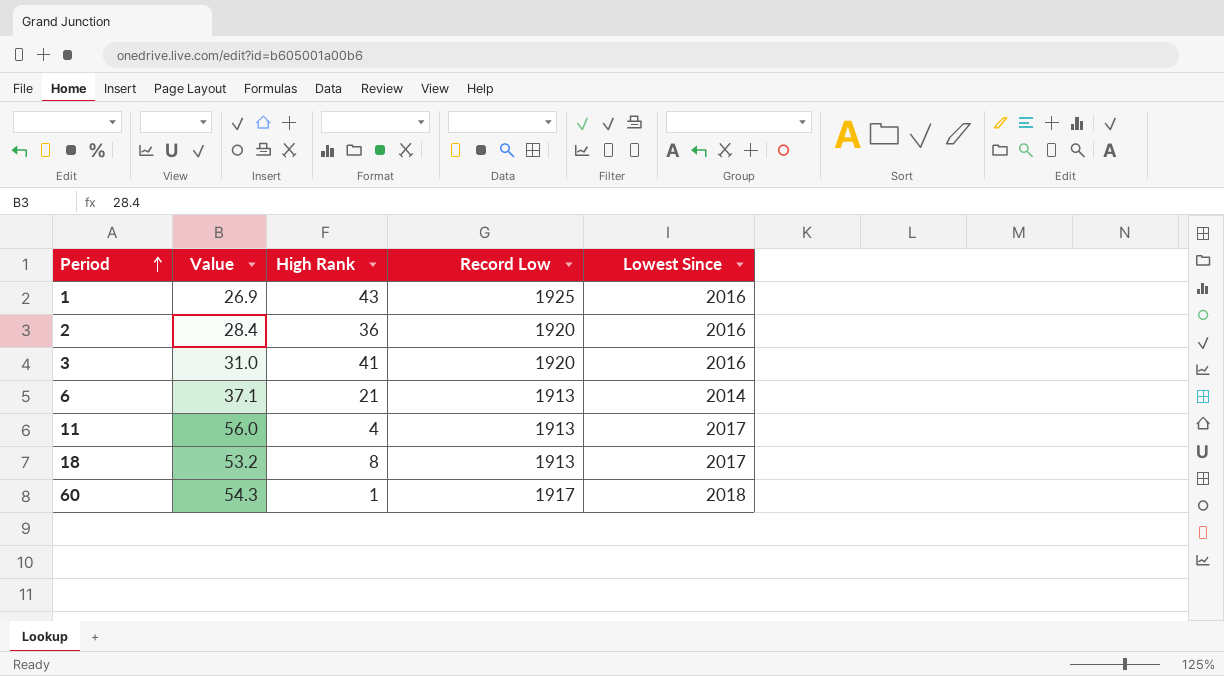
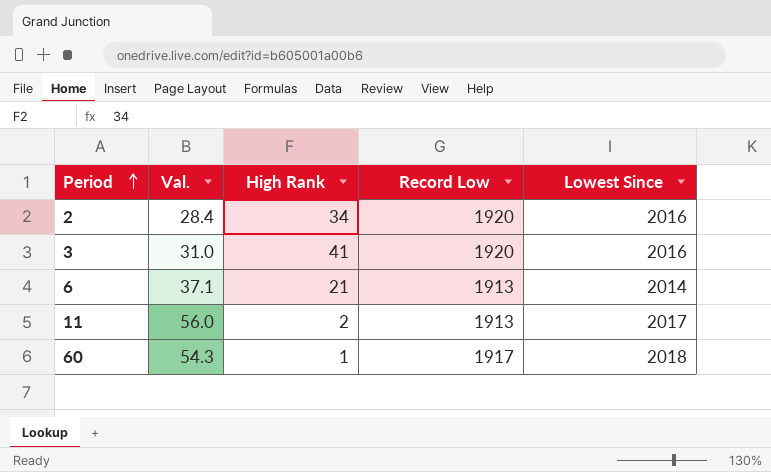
column name: Value -> Val.
row 1: 26.9 | 43 | 1925 | 2016 -> none
row 18: 53.2 | 8 | 1913 | 2017 -> none
2 | High Rank: 36 -> 34
11 | High Rank: 4 -> 2

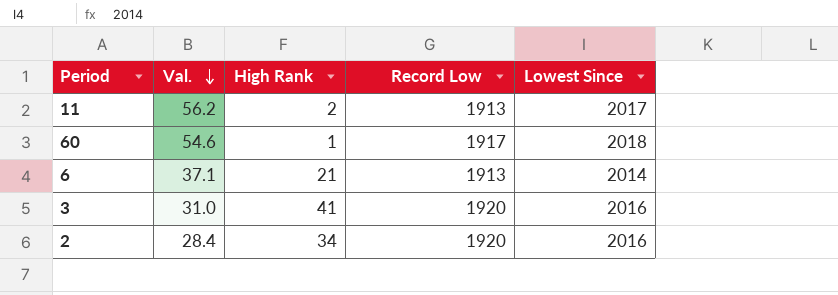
row order: Period ascending -> Val. descending
11 | Val.: 56.0 -> 56.2
60 | Val.: 54.3 -> 54.6

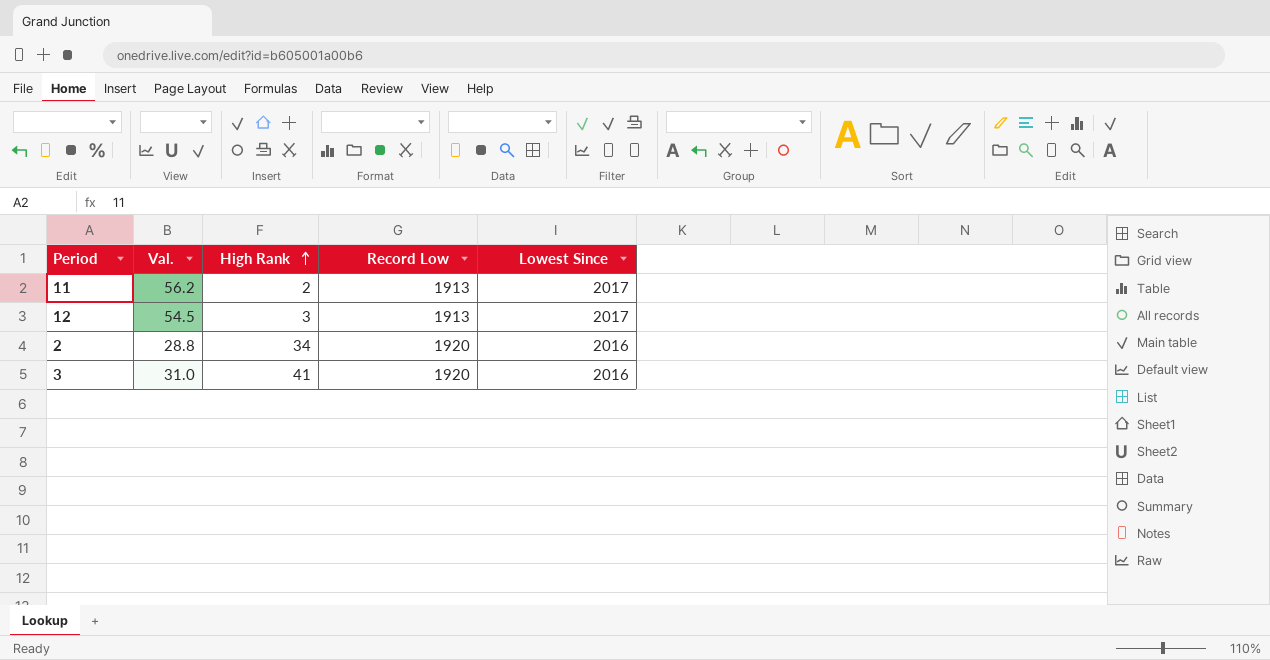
row order: Val. descending -> High Rank ascending
row 60: 54.6 | 1 | 1917 | 2018 -> none
row 6: 37.1 | 21 | 1913 | 2014 -> none
row 12: none -> 54.5 | 3 | 1913 | 2017
2 | Val.: 28.4 -> 28.8

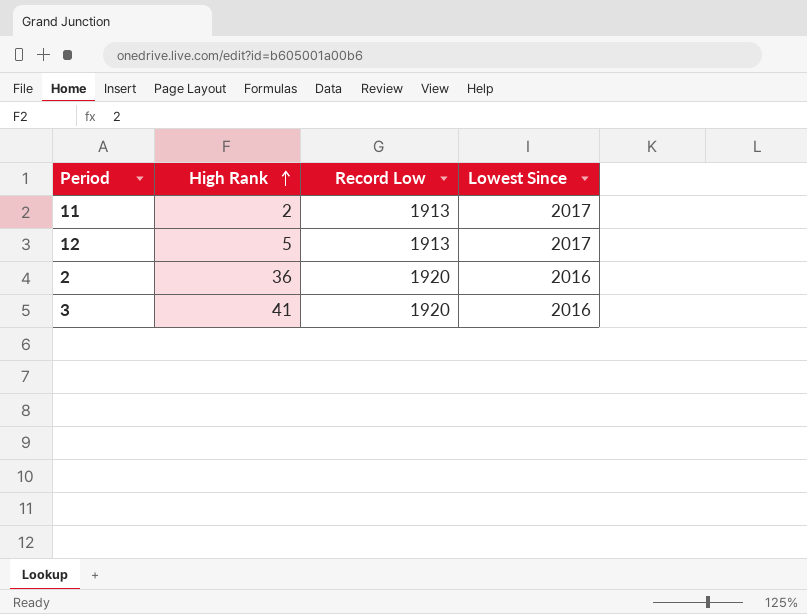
column Val. | position: 2 -> none
12 | High Rank: 3 -> 5
2 | High Rank: 34 -> 36

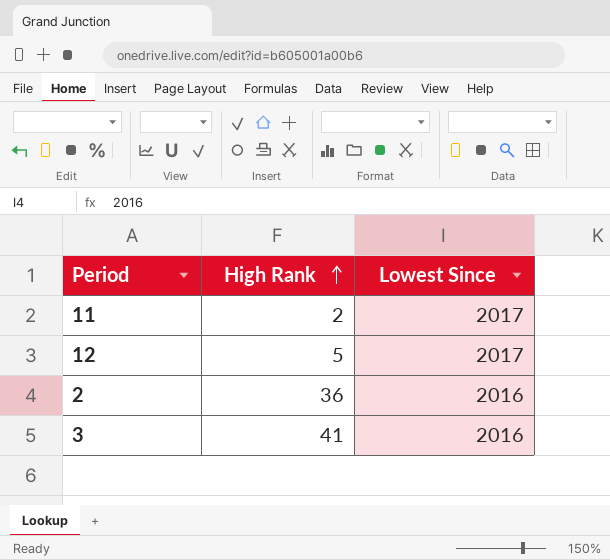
column Record Low | position: 3 -> none

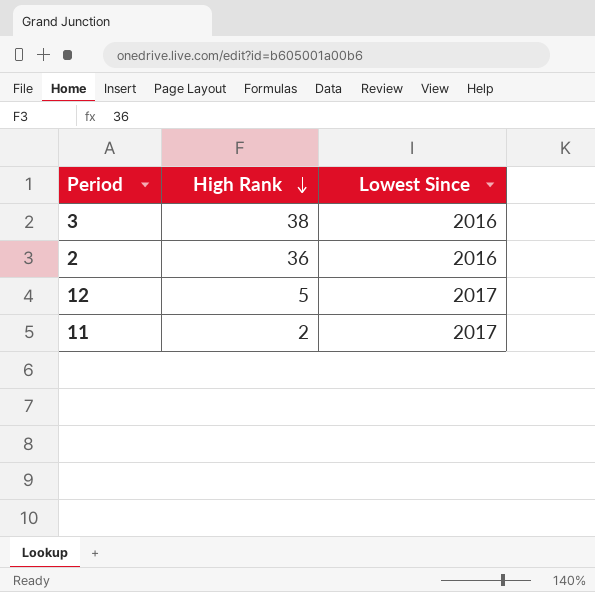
row order: High Rank ascending -> High Rank descending
3 | High Rank: 41 -> 38

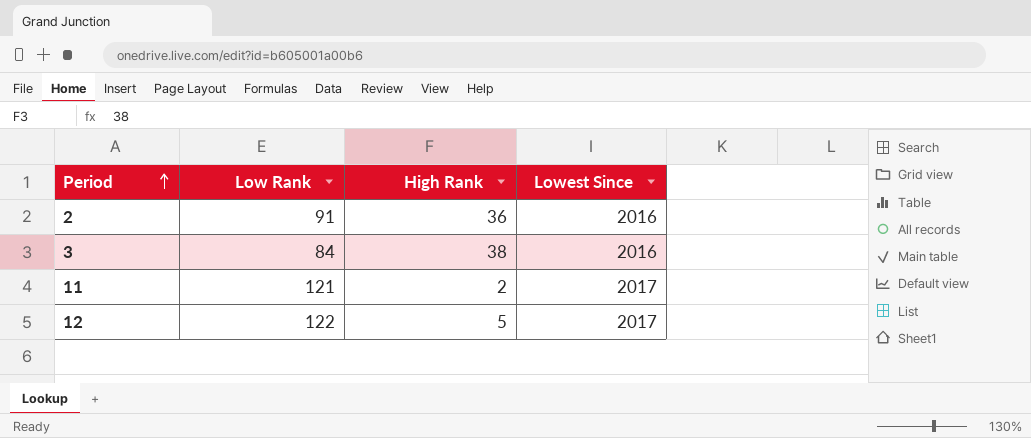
row order: High Rank descending -> Period ascending
column Low Rank | position: none -> 2

